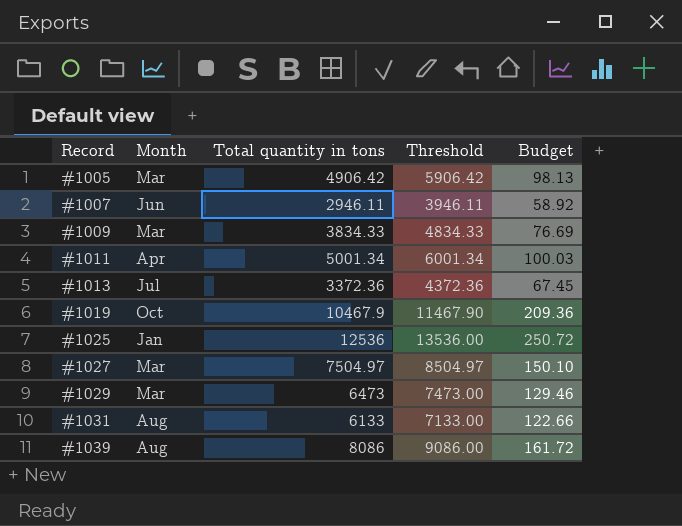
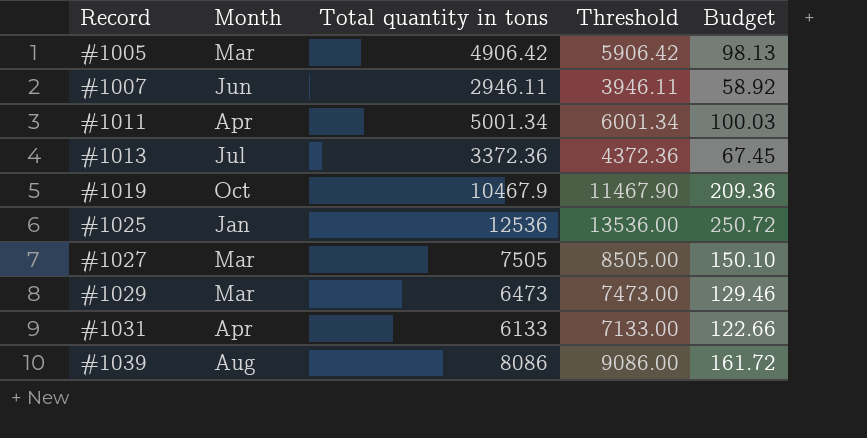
row #1009: Mar | 3834.33 | 4834.33 | 76.69 -> none
#1027 | Total quantity in tons: 7504.97 -> 7505
#1027 | Threshold: 8504.97 -> 8505.00
#1031 | Month: Aug -> Apr

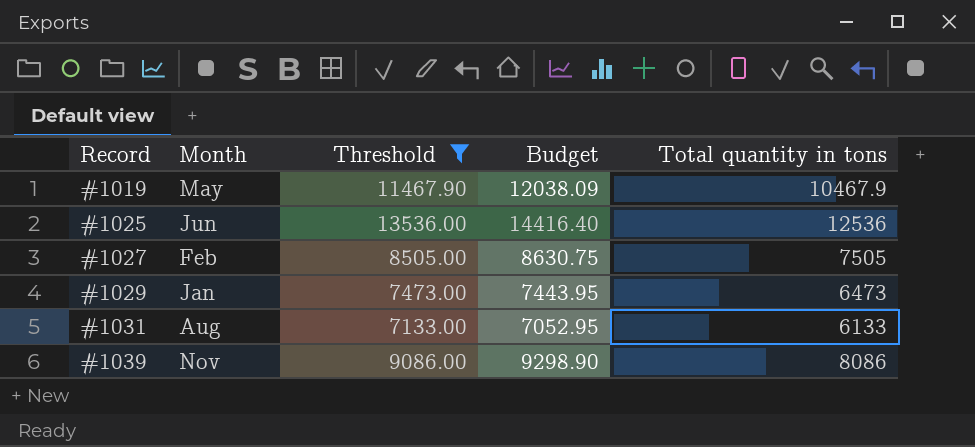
filter: none -> Threshold >= 7133.00
column Budget | formula: [Total quantity in tons] * 0.02 -> [Total quantity in tons] * 1.15
column Total quantity in tons | position: 3 -> 5
#1019 | Month: Oct -> May
#1025 | Month: Jan -> Jun
#1027 | Month: Mar -> Feb
#1029 | Month: Mar -> Jan
#1031 | Month: Apr -> Aug
#1039 | Month: Aug -> Nov

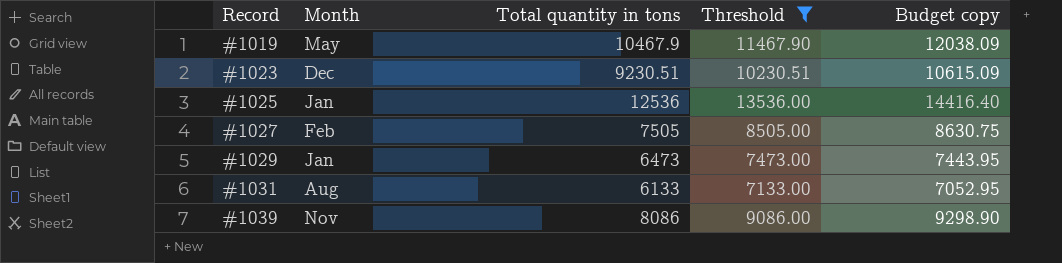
column Total quantity in tons | position: 5 -> 3
column name: Budget -> Budget copy
row #1023: none -> Dec | 9230.51 | 10230.51 | 10615.09
#1025 | Month: Jun -> Jan

